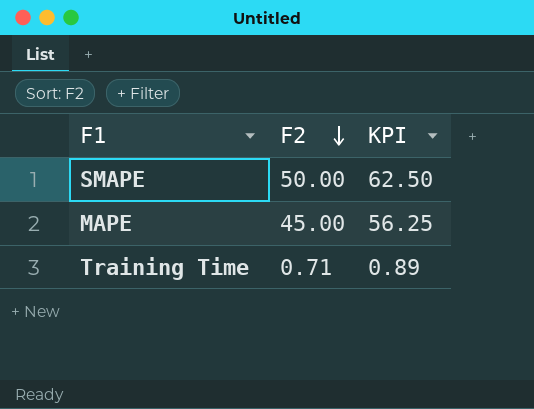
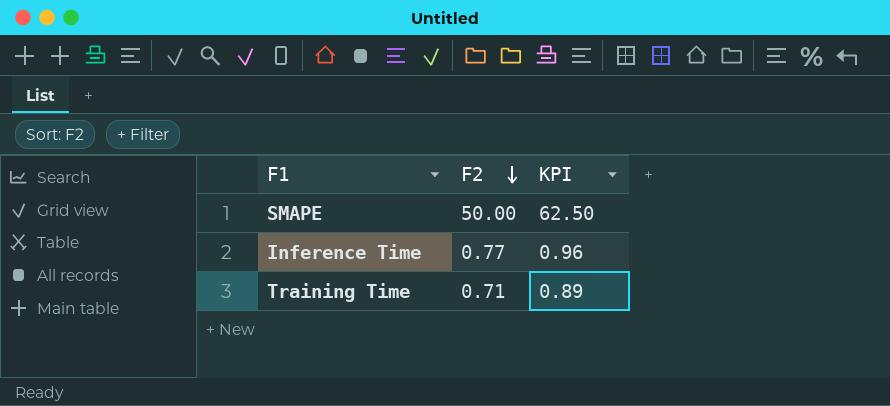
row MAPE: 45.00 | 56.25 -> none
row Inference Time: none -> 0.77 | 0.96

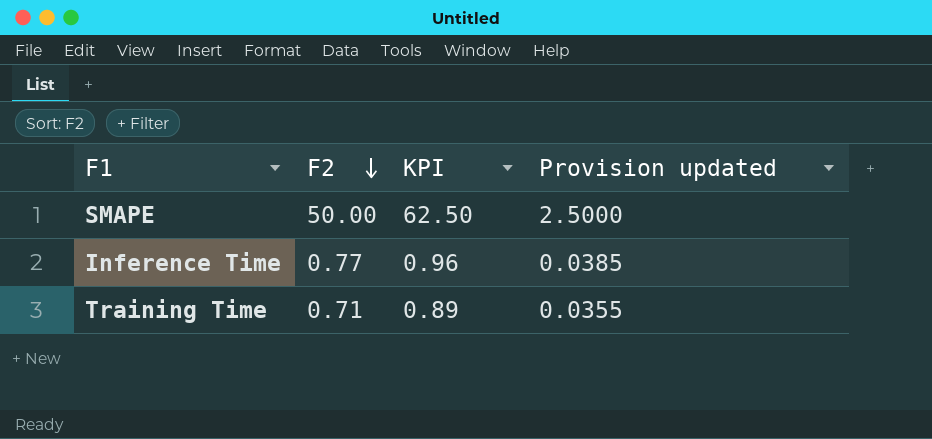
column Provision updated | formula: none -> [F2] * 0.05

